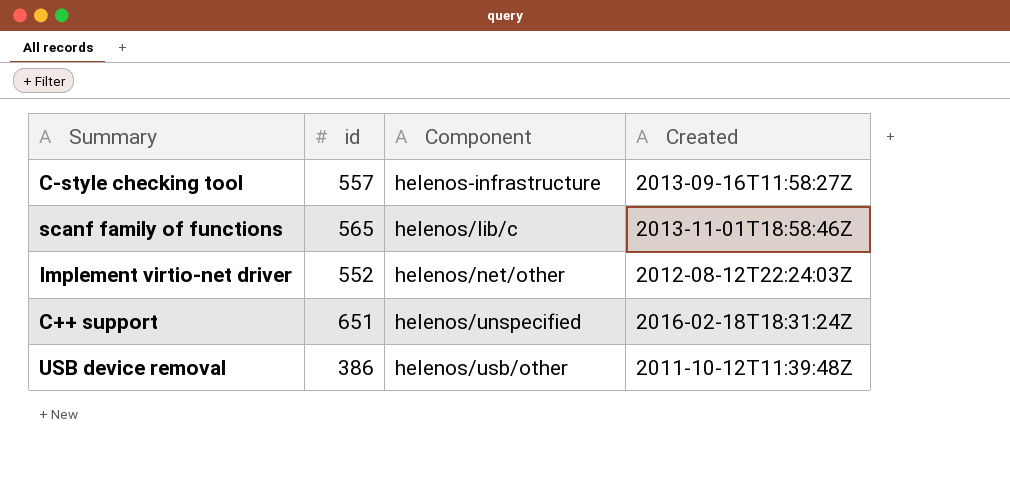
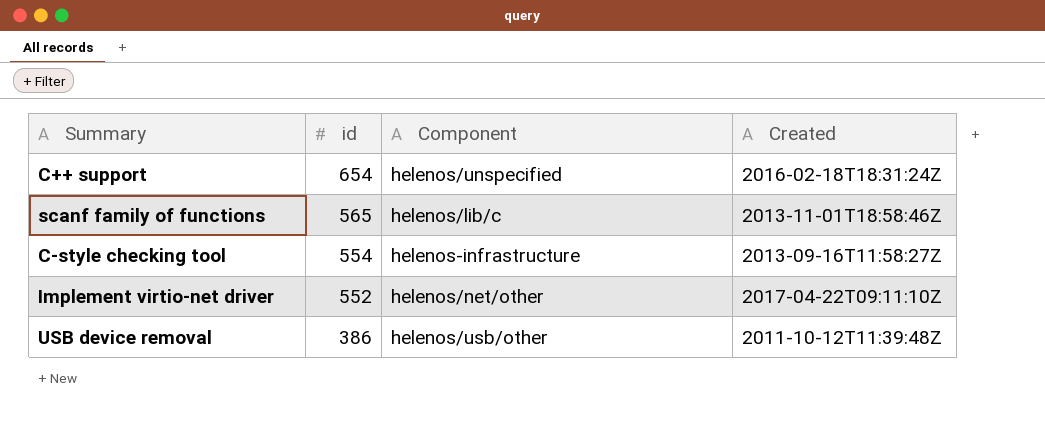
row order: Component ascending -> id descending
C++ support | id: 651 -> 654
C-style checking tool | id: 557 -> 554
Implement virtio-net driver | Created: 2012-08-12T22:24:03Z -> 2017-04-22T09:11:10Z

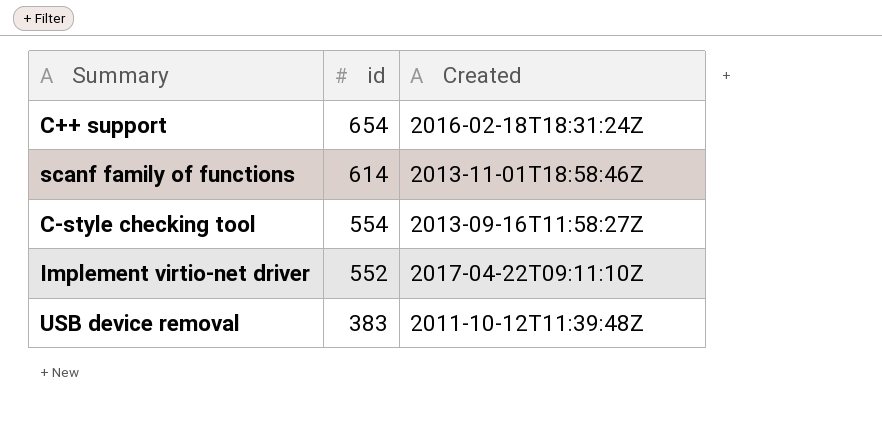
column Component | position: 3 -> none
scanf family of functions | id: 565 -> 614
USB device removal | id: 386 -> 383

